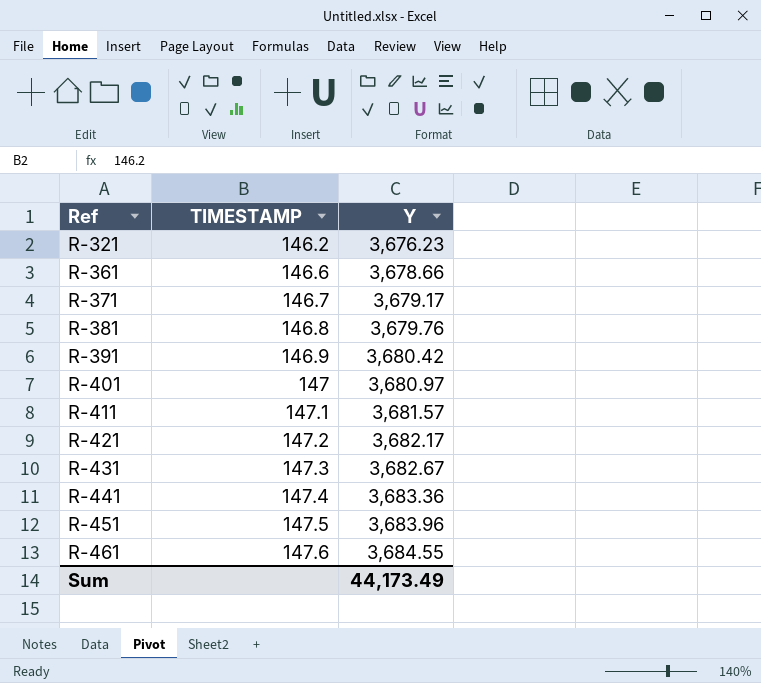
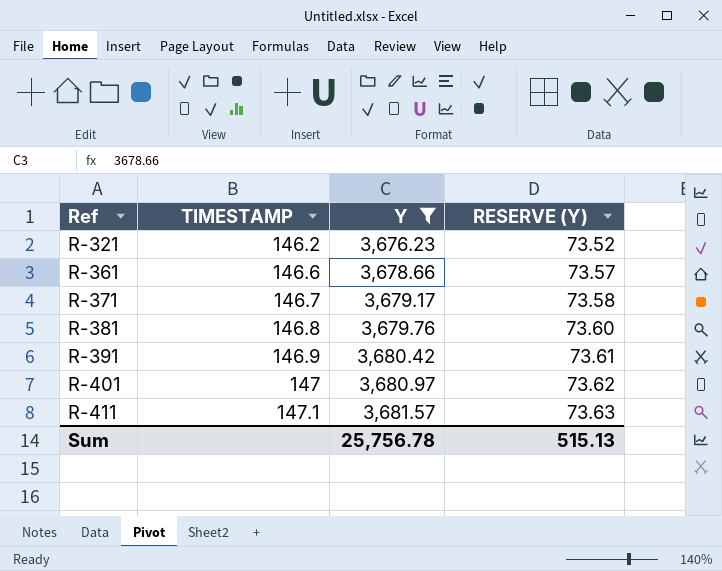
filter: none -> Y <= 3,681.57
column RESERVE (Y) | formula: none -> [Y] * 0.02
Sum | Y: 44,173.49 -> 25,756.78

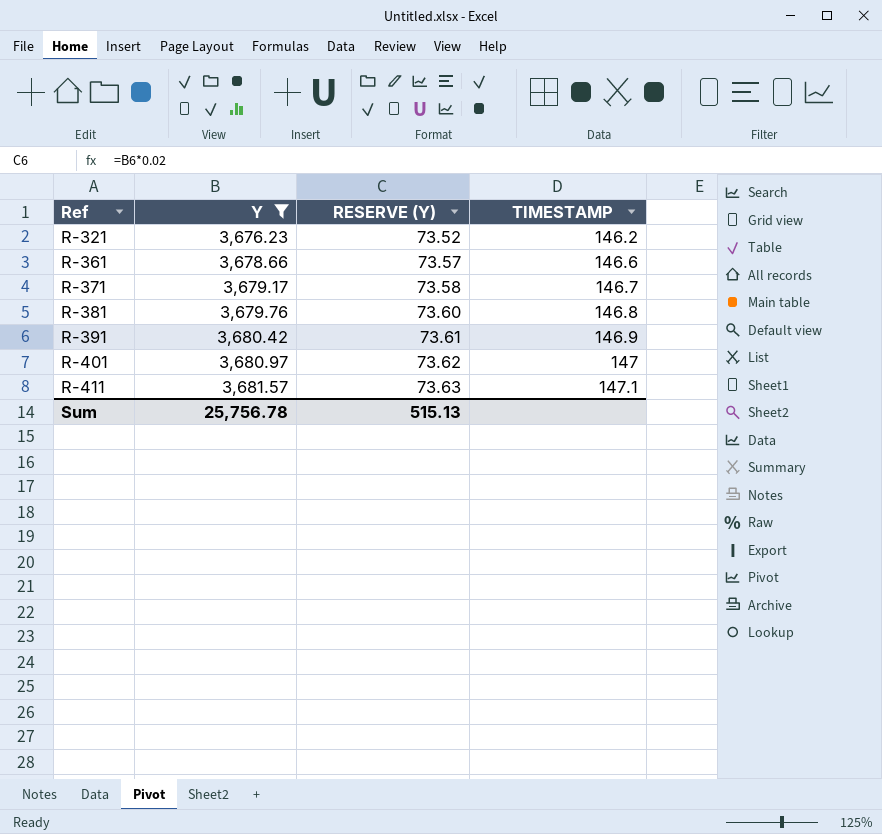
column TIMESTAMP | position: 2 -> 4

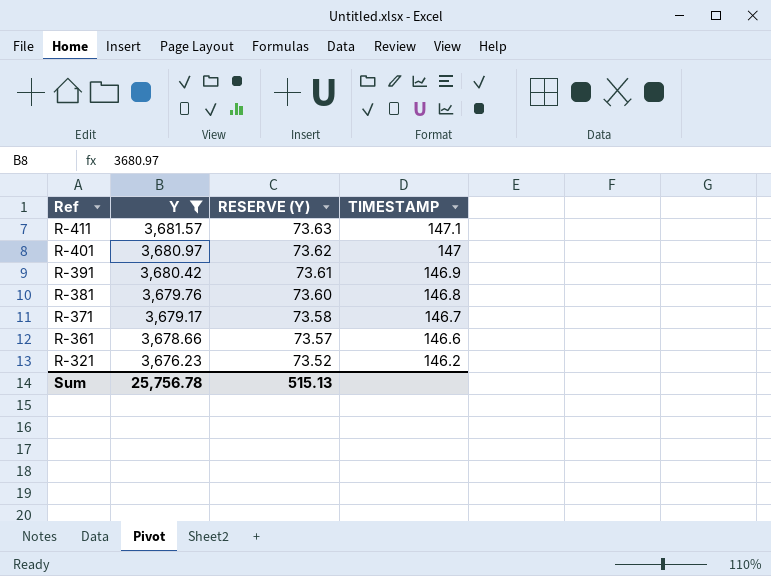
row order: Ref ascending -> Ref descending

